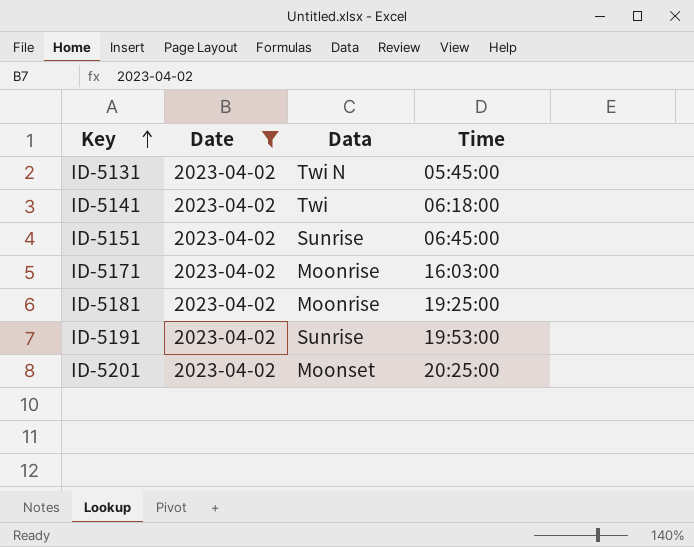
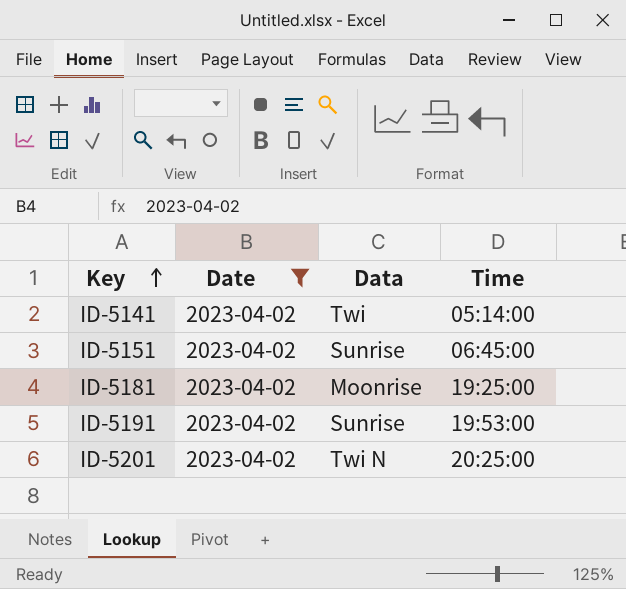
row ID-5131: 2023-04-02 | Twi N | 05:45:00 -> none
row ID-5171: 2023-04-02 | Moonrise | 16:03:00 -> none
ID-5141 | Time: 06:18:00 -> 05:14:00
ID-5201 | Data: Moonset -> Twi N

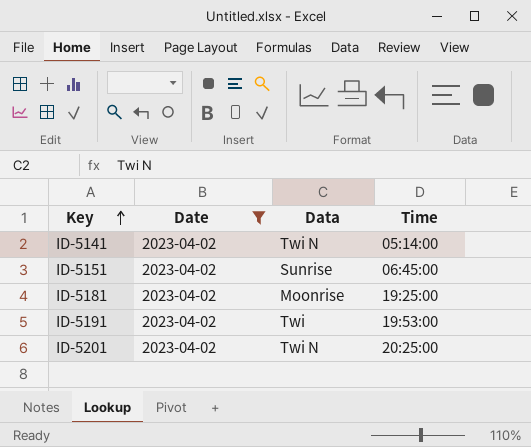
ID-5141 | Data: Twi -> Twi N
ID-5191 | Data: Sunrise -> Twi

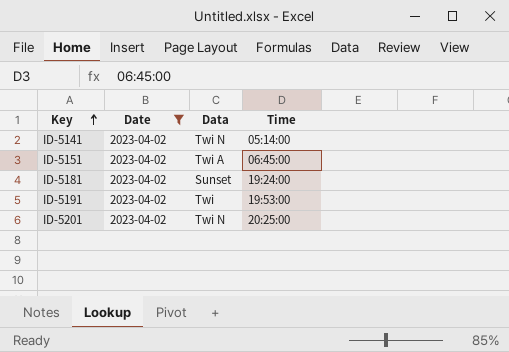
ID-5151 | Data: Sunrise -> Twi A
ID-5181 | Data: Moonrise -> Sunset
ID-5181 | Time: 19:25:00 -> 19:24:00

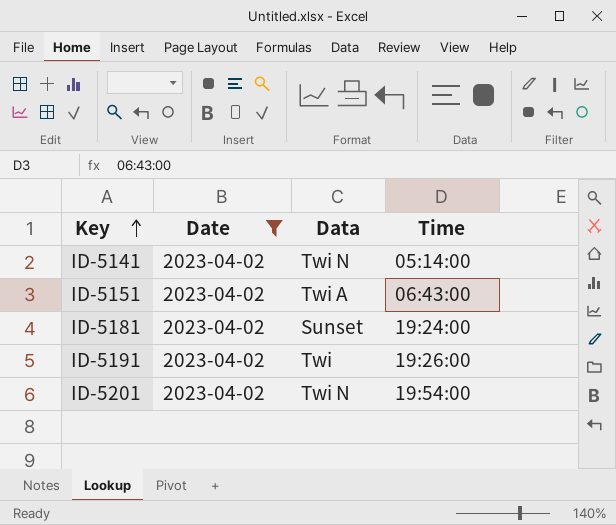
ID-5151 | Time: 06:45:00 -> 06:43:00
ID-5191 | Time: 19:53:00 -> 19:26:00
ID-5201 | Time: 20:25:00 -> 19:54:00

